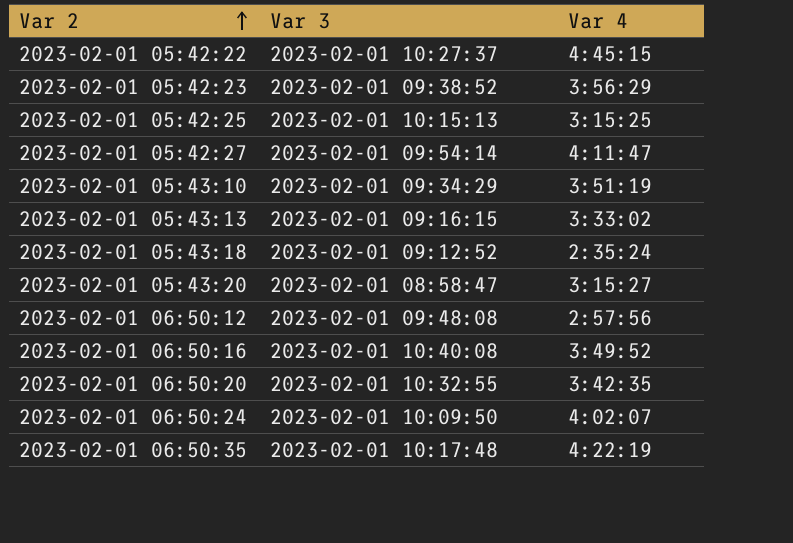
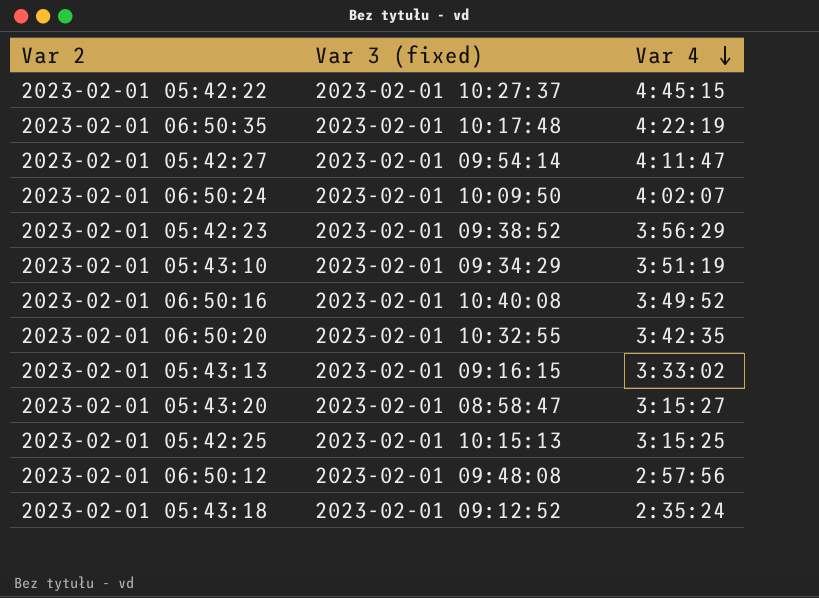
row order: Var 2 ascending -> Var 4 descending
column name: Var 3 -> Var 3 (fixed)

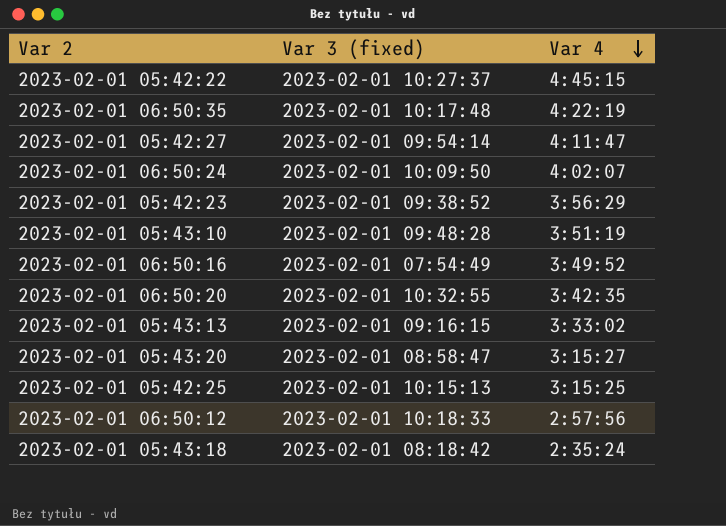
2023-02-01 05:43:10 | Var 3 (fixed): 2023-02-01 09:34:29 -> 2023-02-01 09:48:28
2023-02-01 06:50:16 | Var 3 (fixed): 2023-02-01 10:40:08 -> 2023-02-01 07:54:49
2023-02-01 06:50:12 | Var 3 (fixed): 2023-02-01 09:48:08 -> 2023-02-01 10:18:33
2023-02-01 05:43:18 | Var 3 (fixed): 2023-02-01 09:12:52 -> 2023-02-01 08:18:42

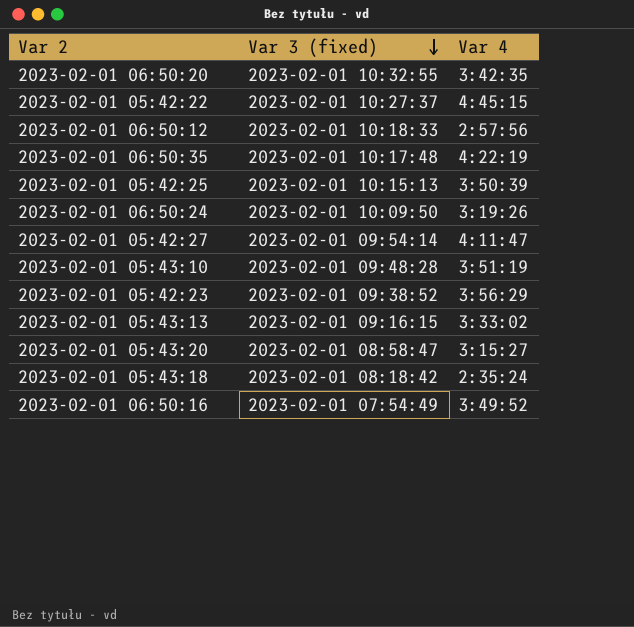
row order: Var 4 descending -> Var 3 (fixed) descending
2023-02-01 05:42:25 | Var 4: 3:15:25 -> 3:50:39
2023-02-01 06:50:24 | Var 4: 4:02:07 -> 3:19:26

